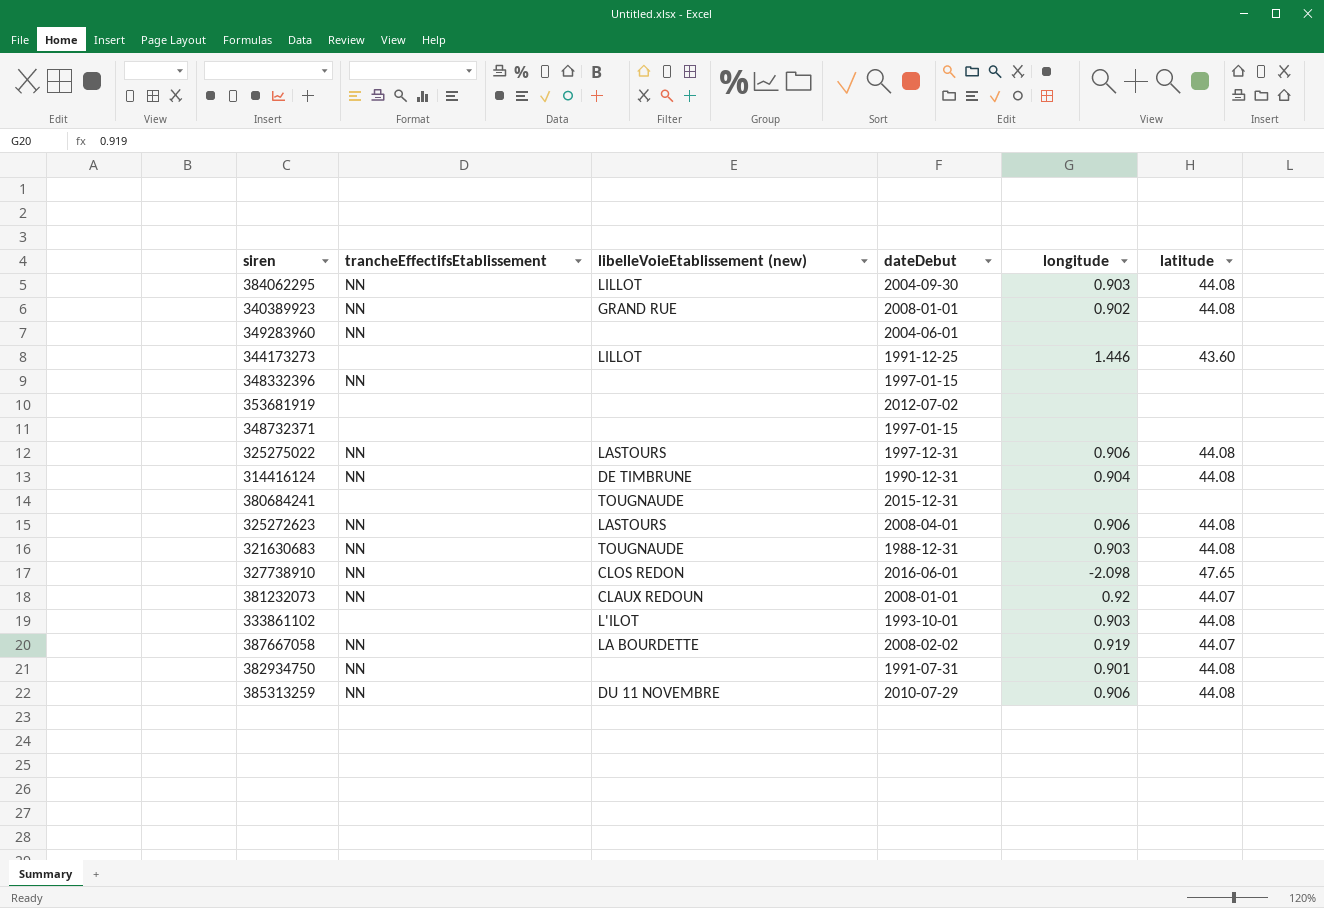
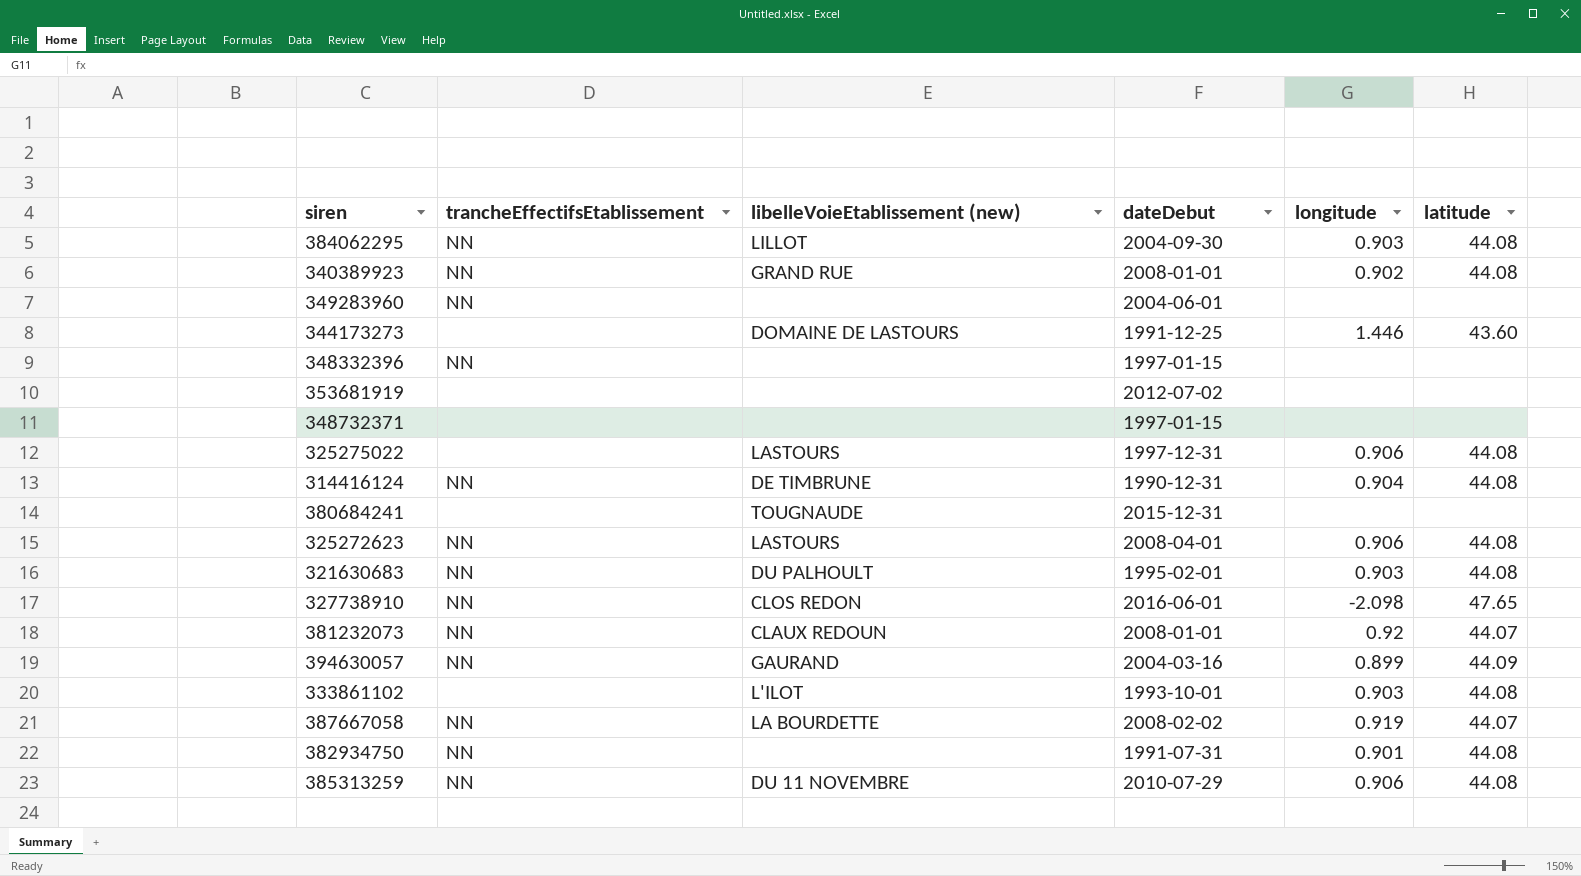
344173273 | libelleVoieEtablissement (new): LILLOT -> DOMAINE DE LASTOURS
325275022 | trancheEffectifsEtablissement: NN -> none
321630683 | libelleVoieEtablissement (new): TOUGNAUDE -> DU PALHOULT
321630683 | dateDebut: 1988-12-31 -> 1995-02-01
row 394630057: none -> NN | GAURAND | 2004-03-16 | 0.899 | 44.09

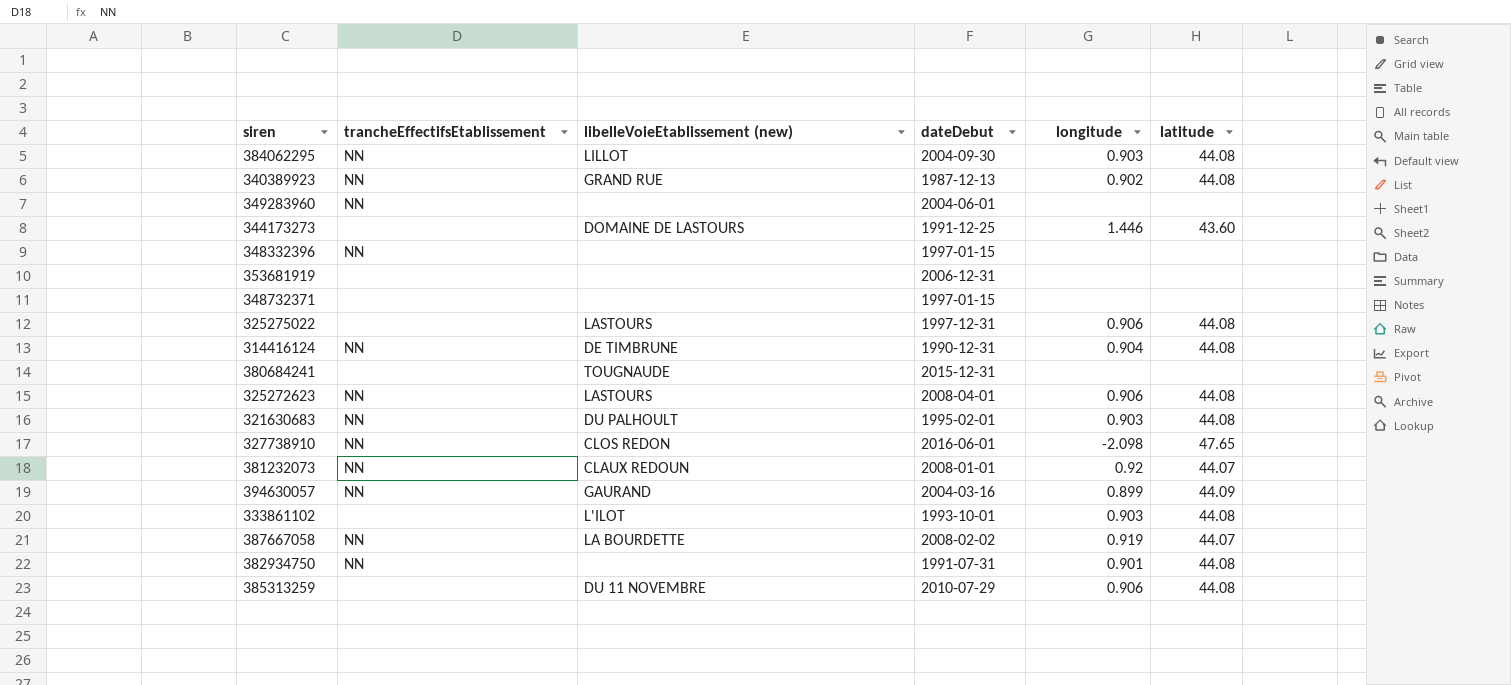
340389923 | dateDebut: 2008-01-01 -> 1987-12-13
353681919 | dateDebut: 2012-07-02 -> 2006-12-31
385313259 | trancheEffectifsEtablissement: NN -> none

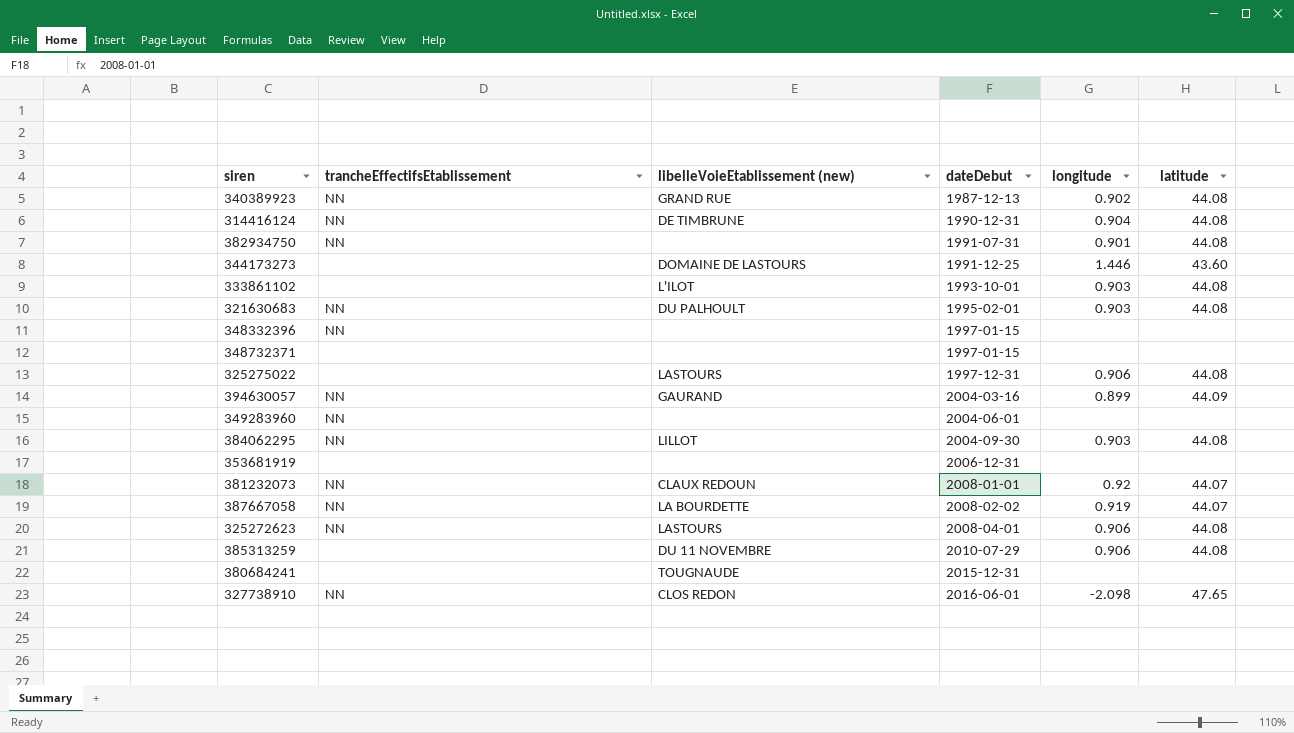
row order: none -> dateDebut ascending

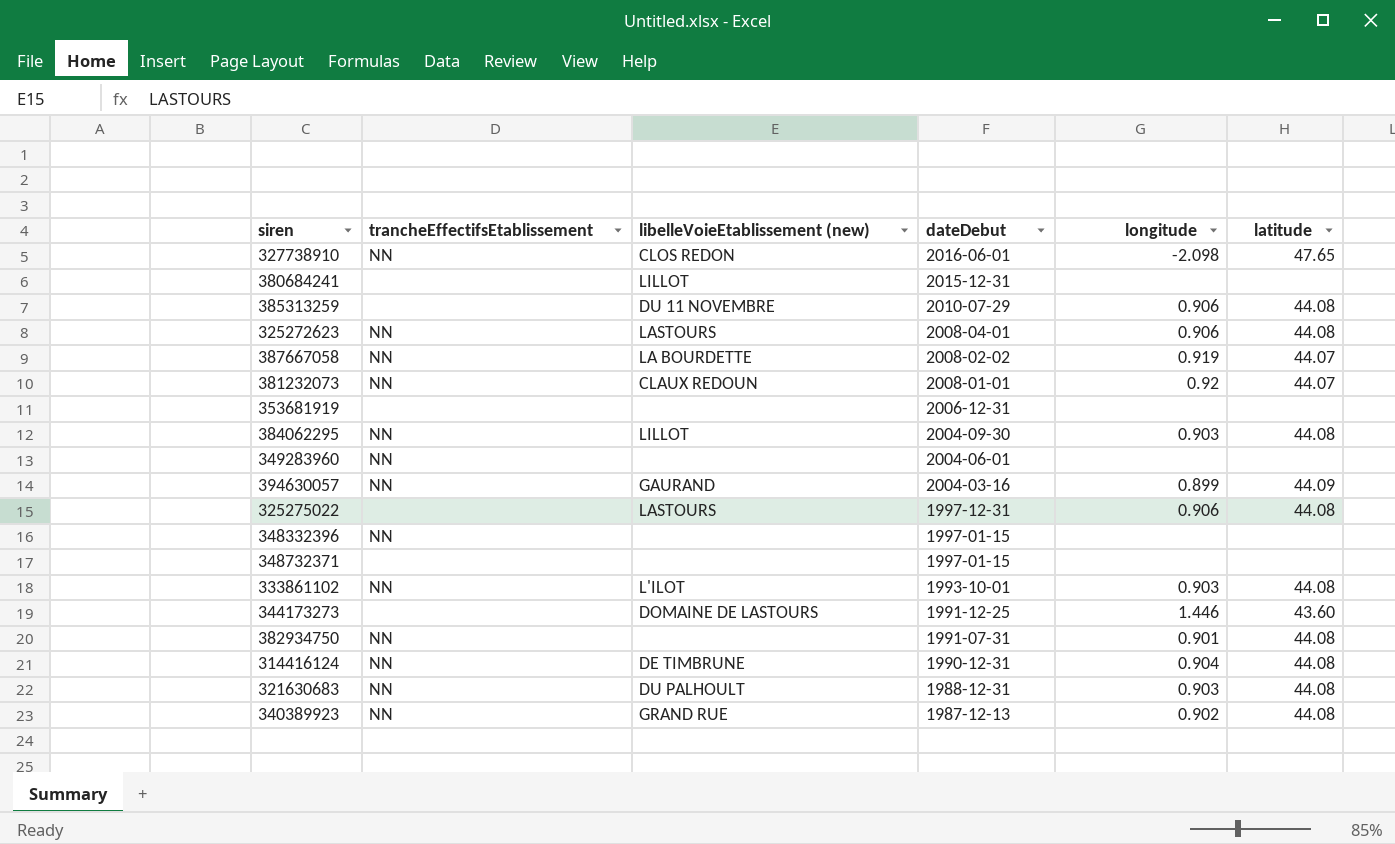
row order: dateDebut ascending -> dateDebut descending
380684241 | libelleVoieEtablissement (new): TOUGNAUDE -> LILLOT
333861102 | trancheEffectifsEtablissement: none -> NN
321630683 | dateDebut: 1995-02-01 -> 1988-12-31

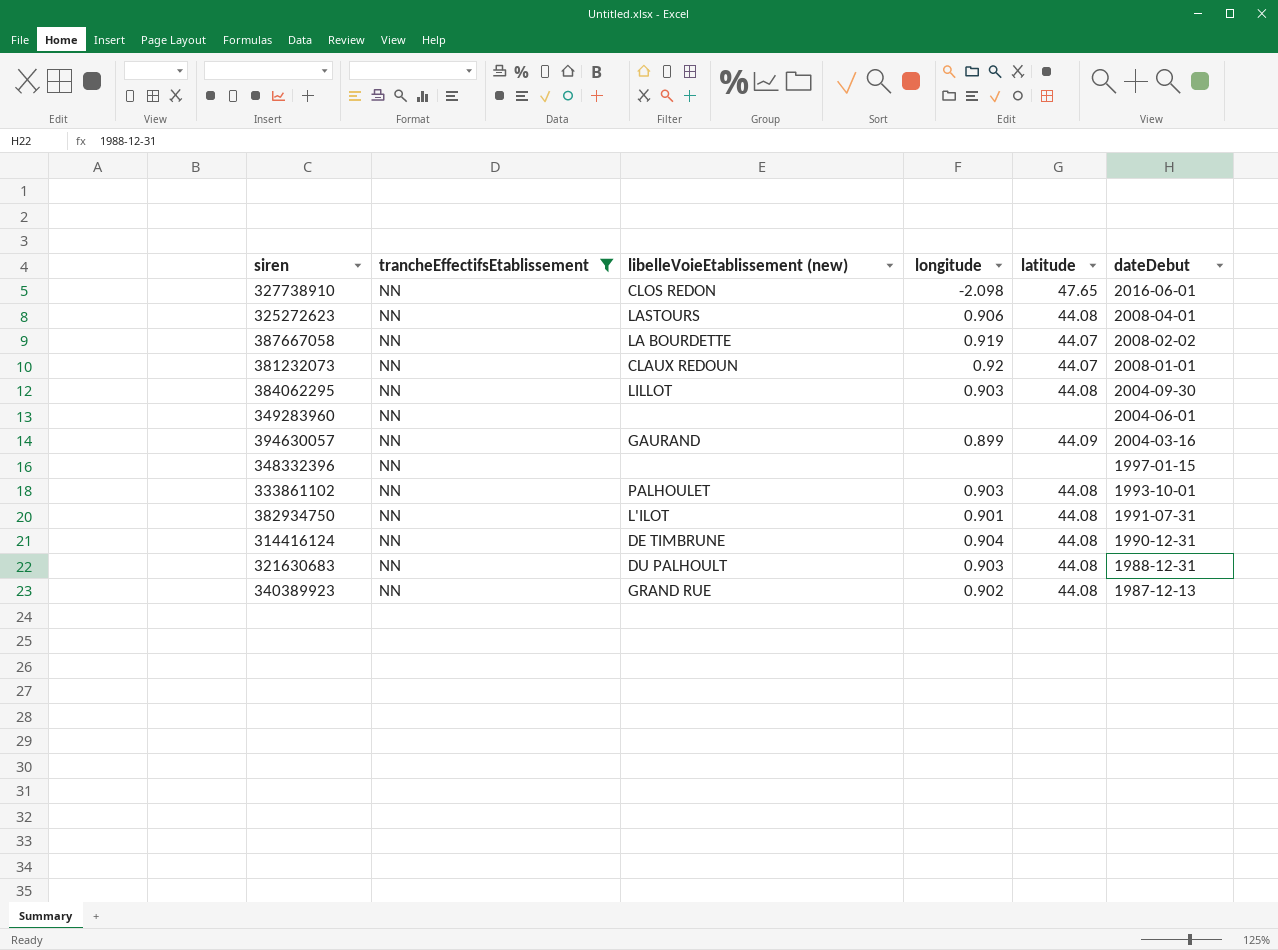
filter: none -> trancheEffectifsEtablissement = NN
column dateDebut | position: 4 -> 6
333861102 | libelleVoieEtablissement (new): L'ILOT -> PALHOULET
382934750 | libelleVoieEtablissement (new): none -> L'ILOT

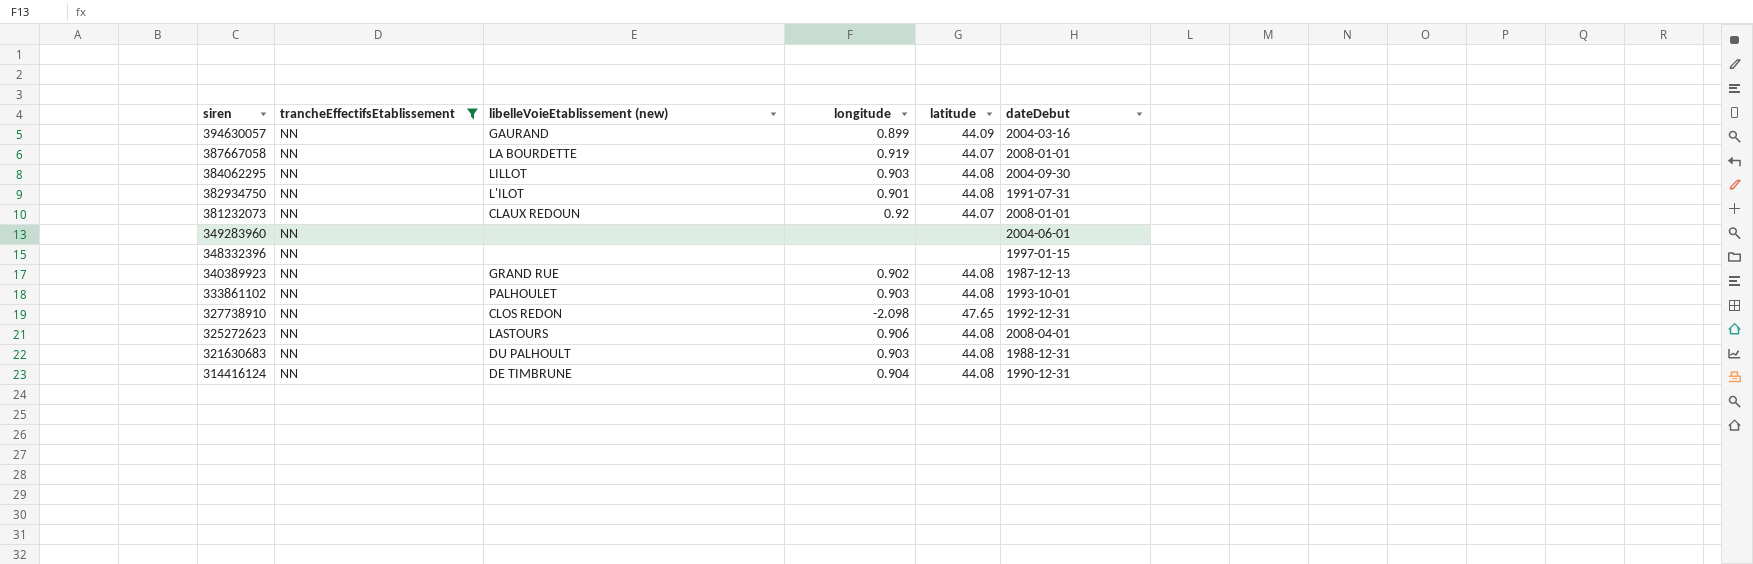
row order: dateDebut descending -> siren descending
387667058 | dateDebut: 2008-02-02 -> 2008-01-01
327738910 | dateDebut: 2016-06-01 -> 1992-12-31

